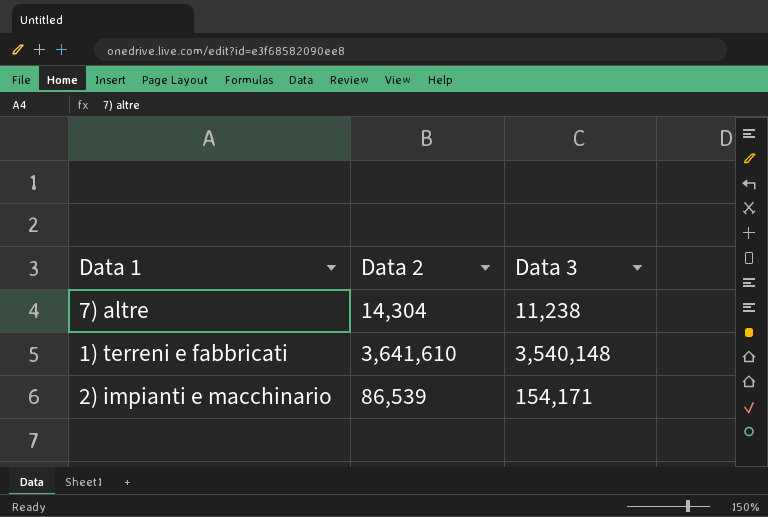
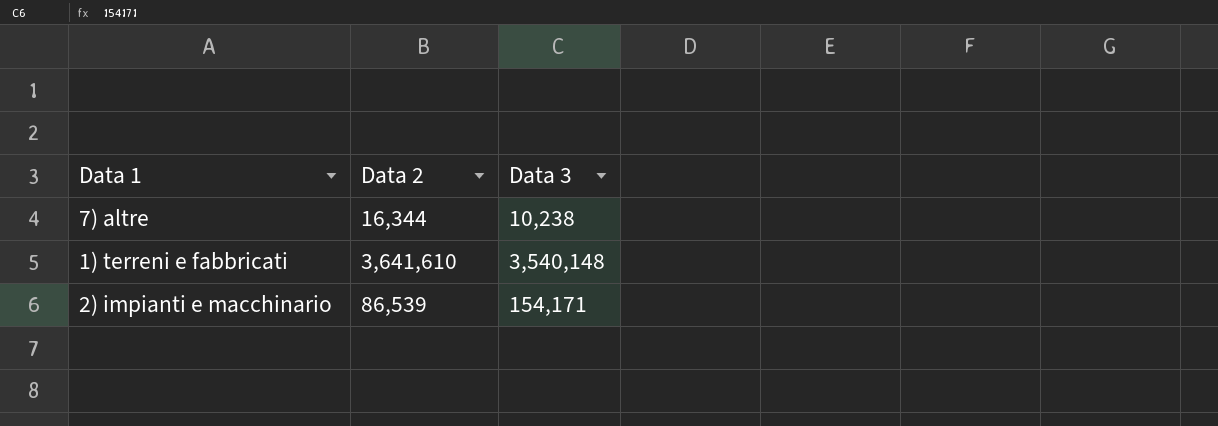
7) altre | Data 2: 14,304 -> 16,344
7) altre | Data 3: 11,238 -> 10,238

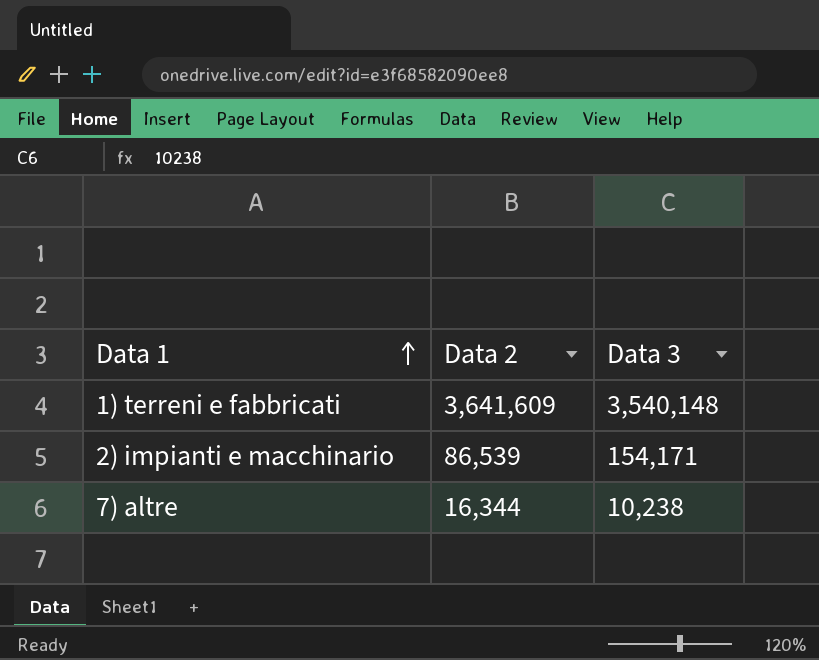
row order: none -> Data 1 ascending
1) terreni e fabbricati | Data 2: 3,641,610 -> 3,641,609

